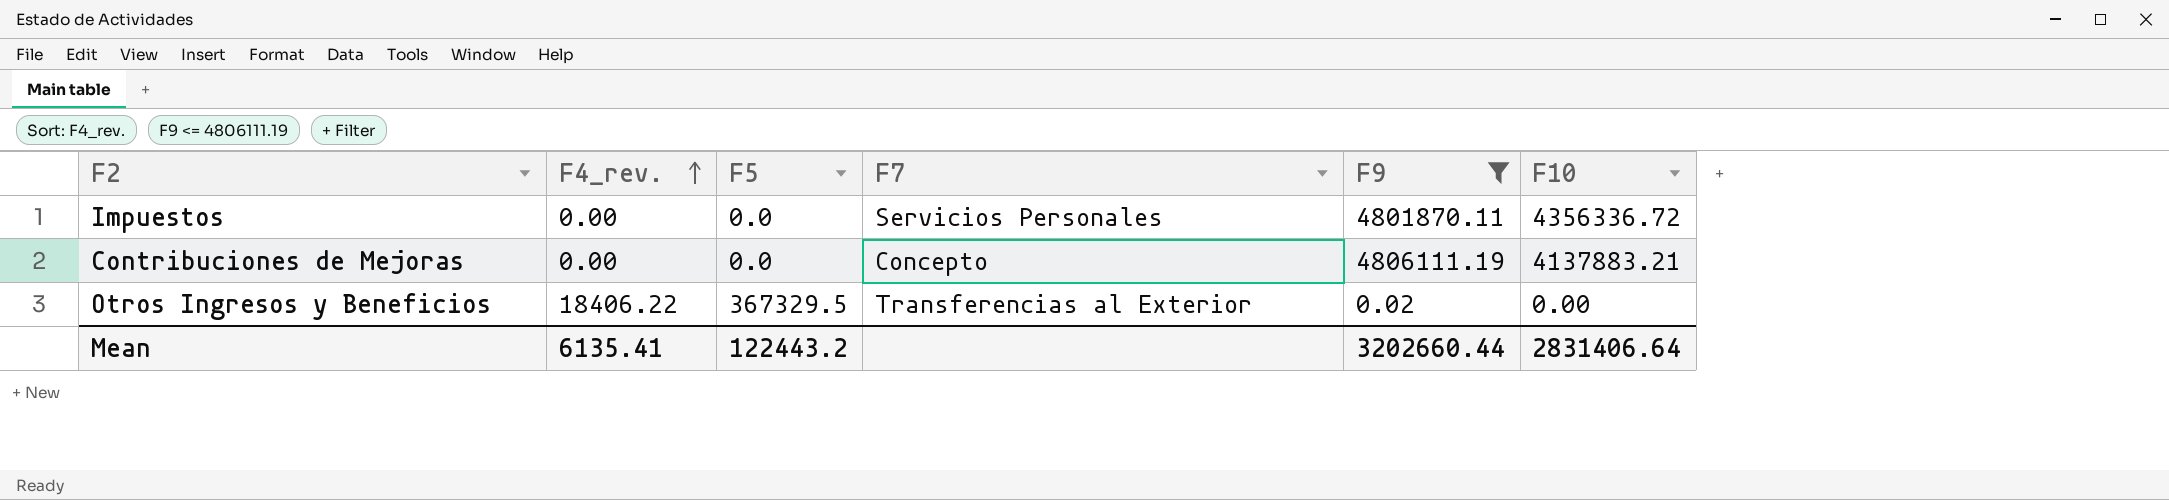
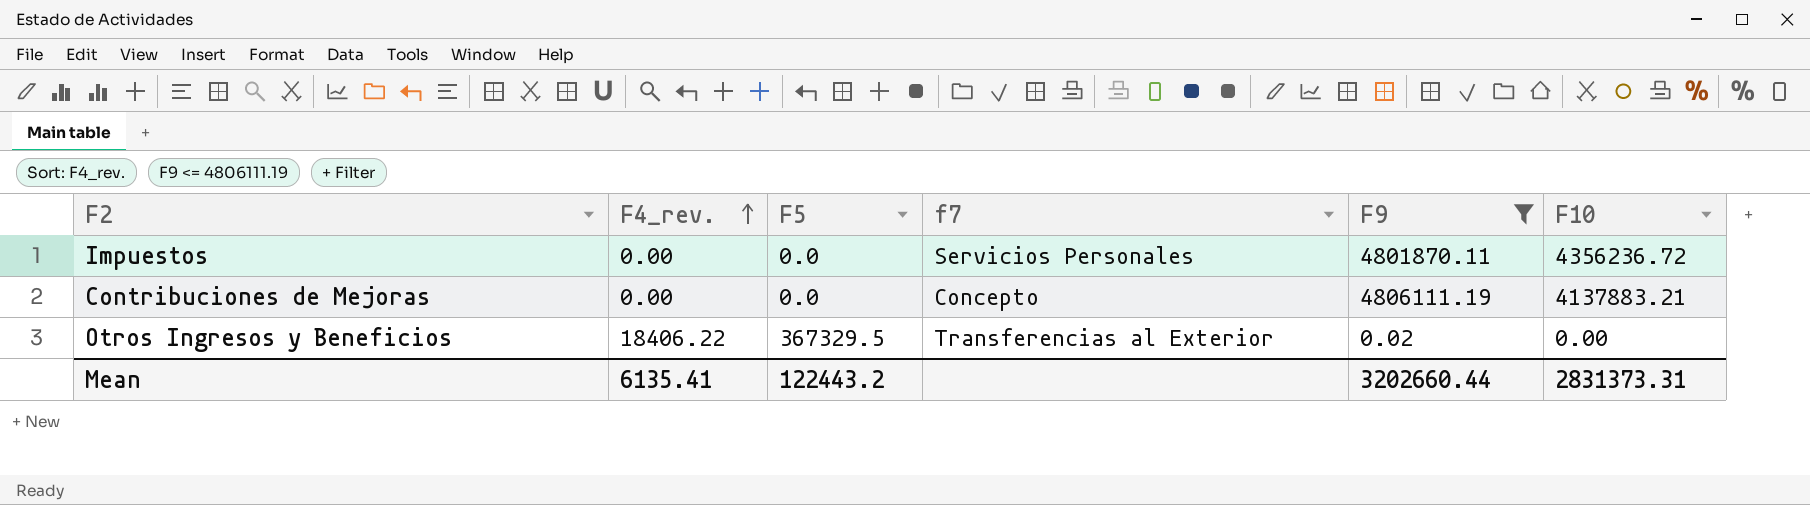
column name: F7 -> f7
Impuestos | F10: 4356336.72 -> 4356236.72
Mean | F10: 2831406.64 -> 2831373.31

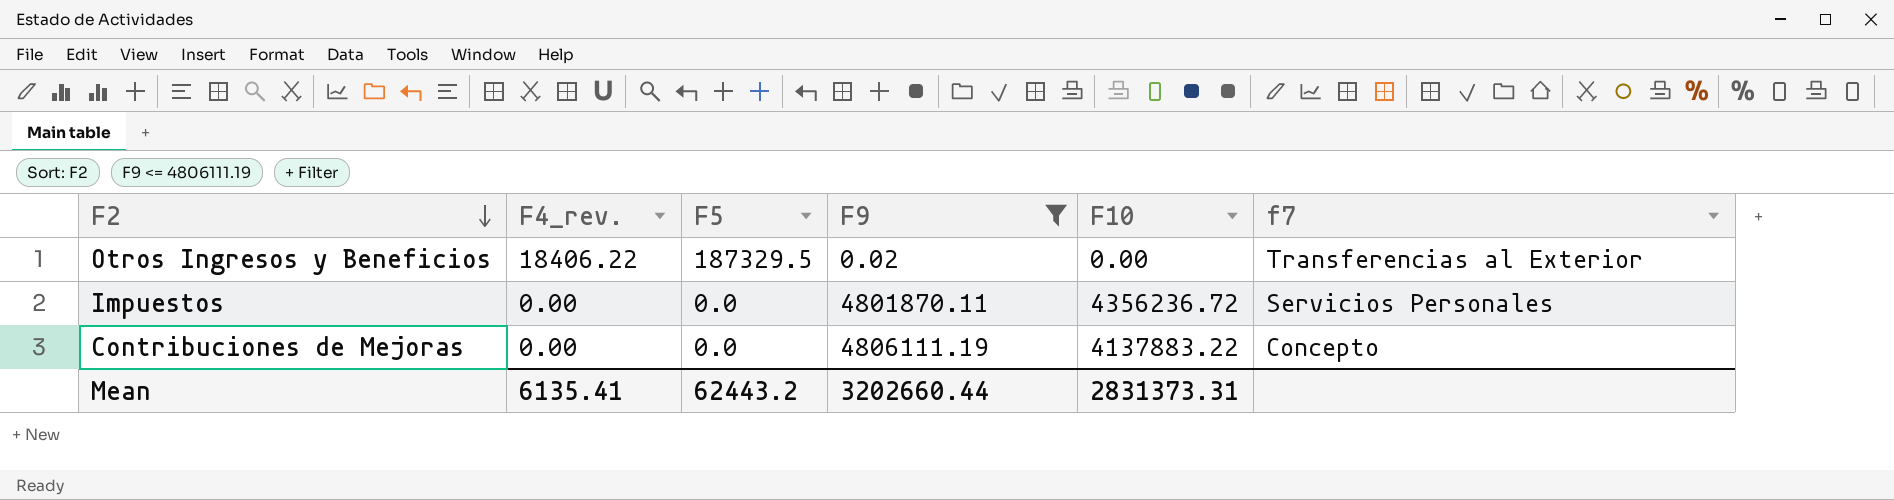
row order: F4_rev. ascending -> F2 descending
column f7 | position: 4 -> 6
Otros Ingresos y Beneficios | F5: 367329.5 -> 187329.5
Contribuciones de Mejoras | F10: 4137883.21 -> 4137883.22
Mean | F5: 122443.2 -> 62443.2

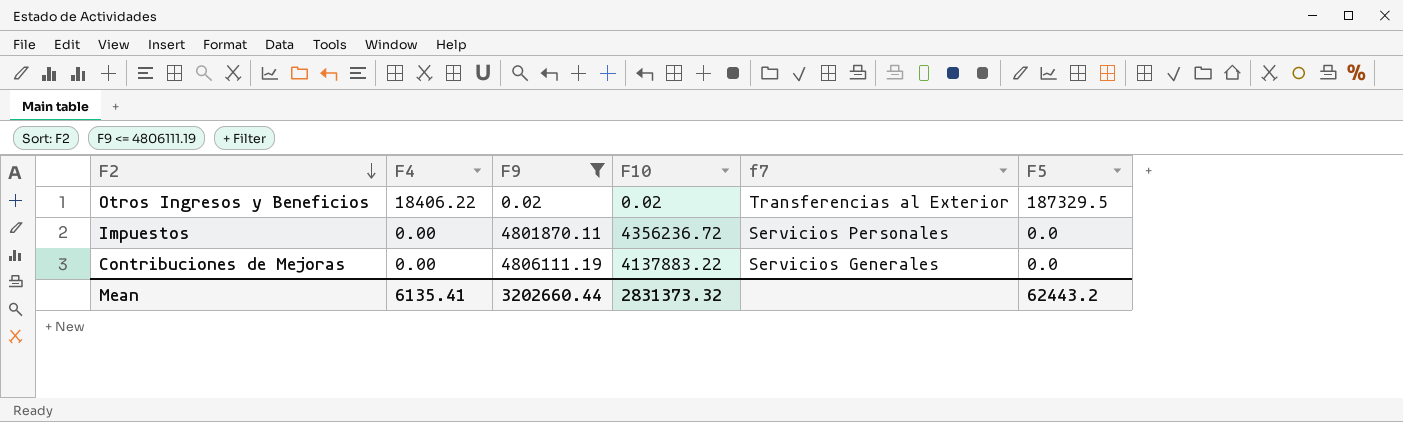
column name: F4_rev. -> F4
column F5 | position: 3 -> 6
Otros Ingresos y Beneficios | F10: 0.00 -> 0.02
Contribuciones de Mejoras | f7: Concepto -> Servicios Generales
Mean | F10: 2831373.31 -> 2831373.32

